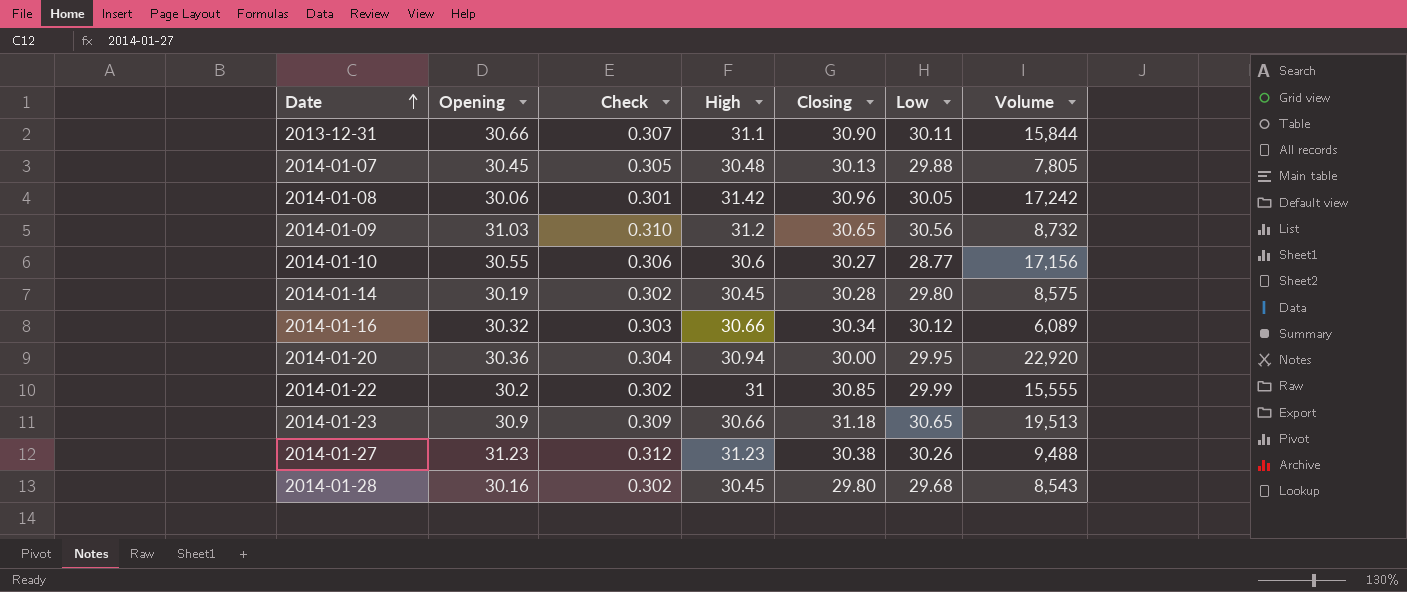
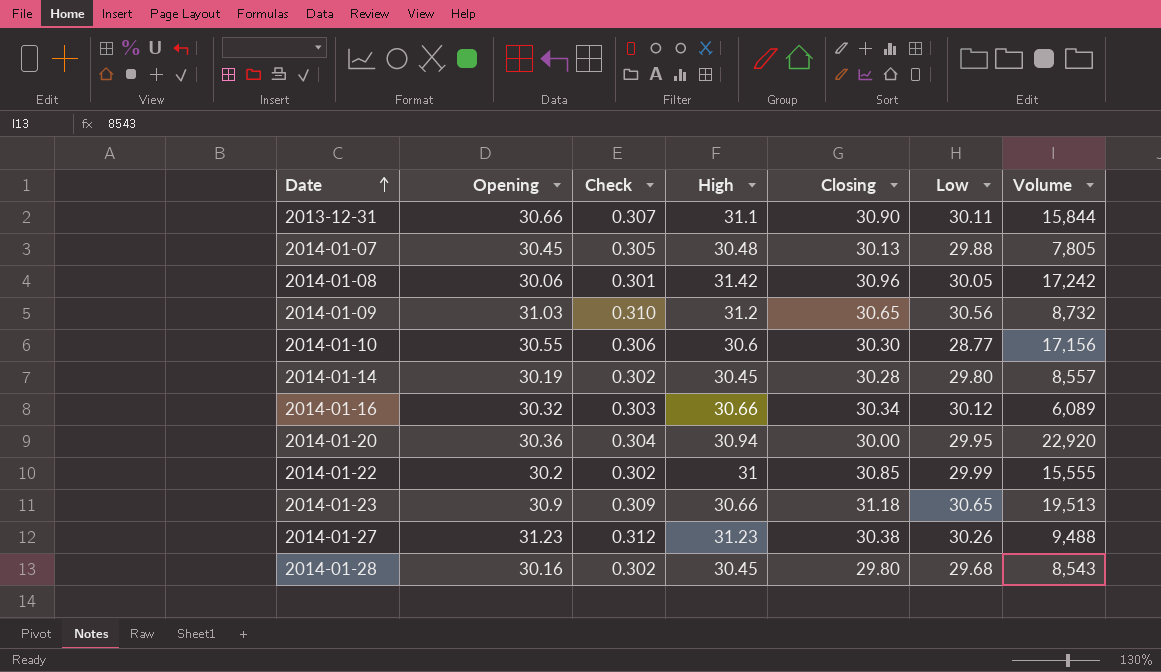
2014-01-10 | Closing: 30.27 -> 30.30
2014-01-14 | Volume: 8,575 -> 8,557

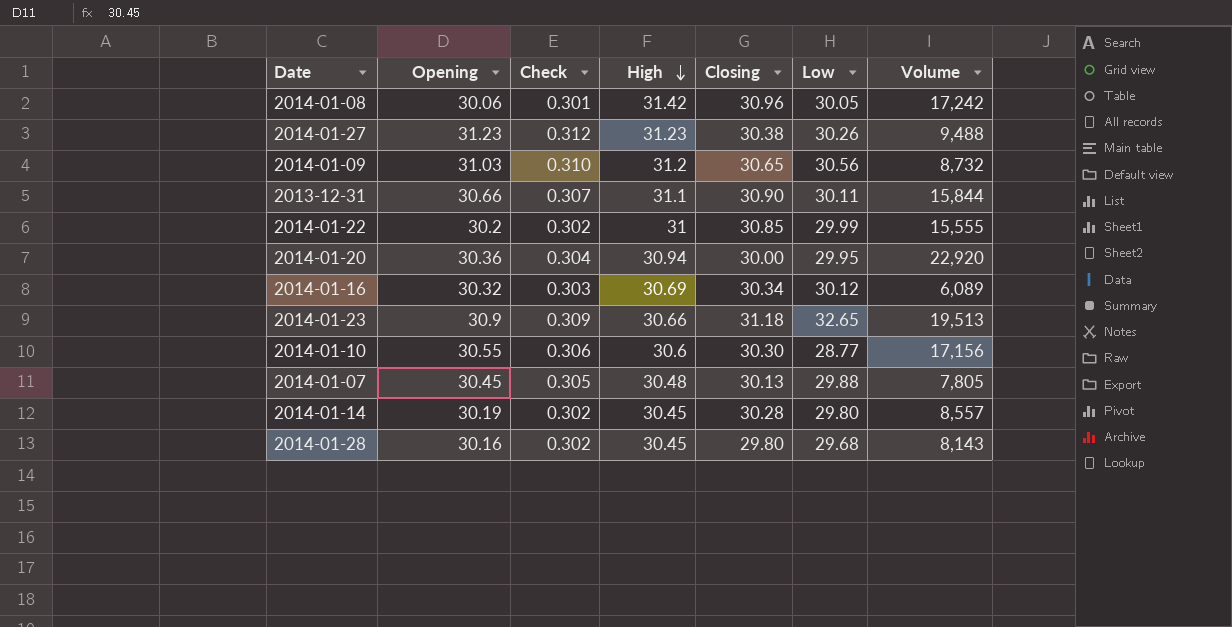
row order: Date ascending -> High descending
2014-01-16 | High: 30.66 -> 30.69
2014-01-23 | Low: 30.65 -> 32.65
2014-01-28 | Volume: 8,543 -> 8,143

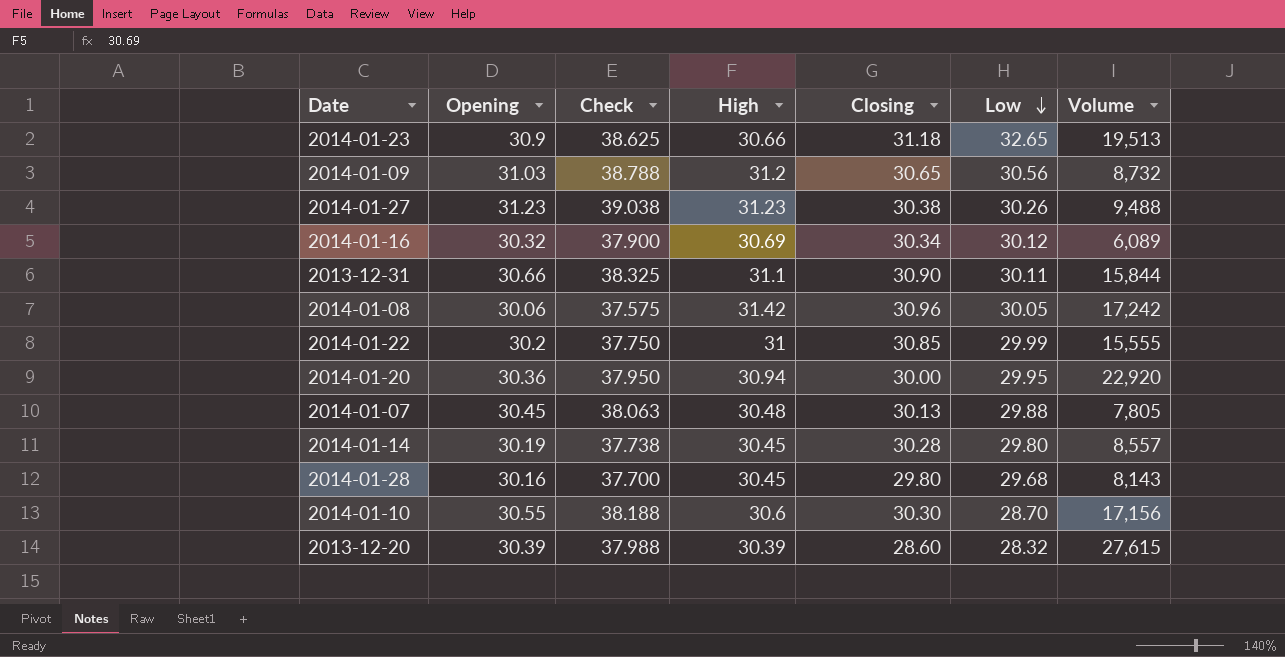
row order: High descending -> Low descending
column Check | formula: [Opening] * 0.01 -> [Opening] * 1.25
2014-01-10 | Low: 28.77 -> 28.70
row 2013-12-20: none -> 30.39 | 37.988 | 30.39 | 28.60 | 28.32 | 27,615

